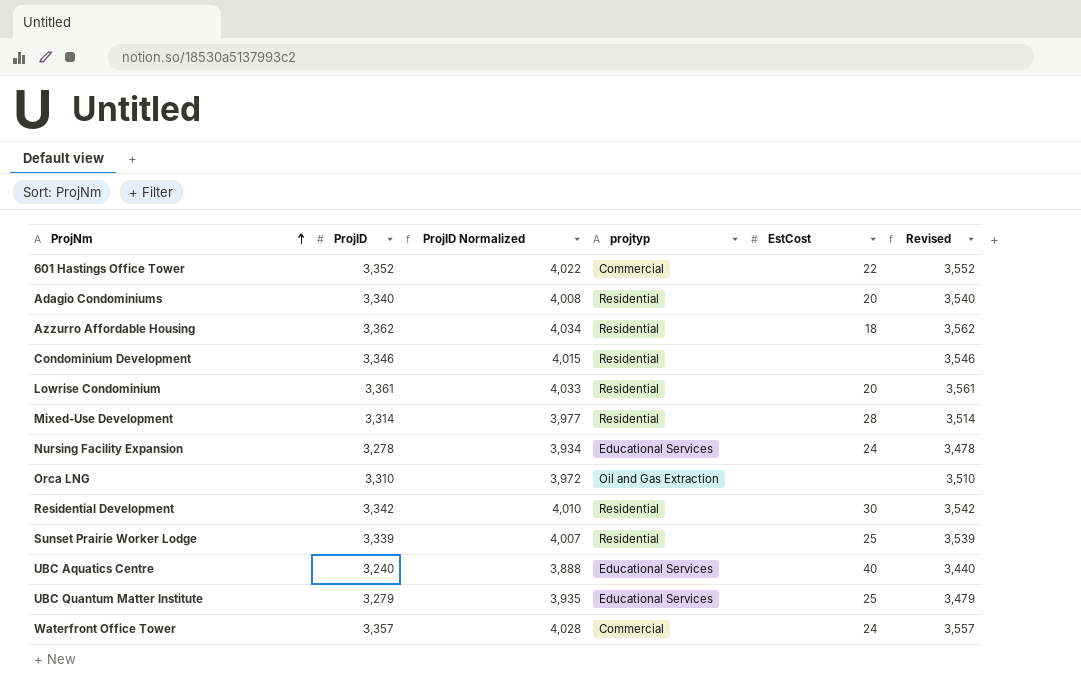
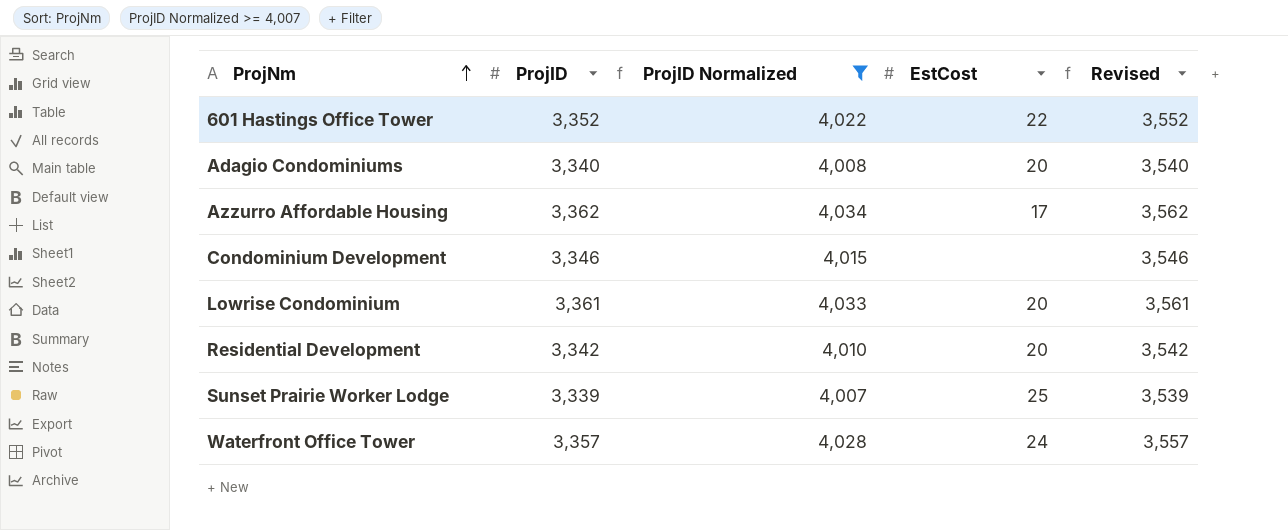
filter: none -> ProjID Normalized >= 4,007
column projtyp | position: 4 -> none
Azzurro Affordable Housing | EstCost: 18 -> 17
Residential Development | EstCost: 30 -> 20

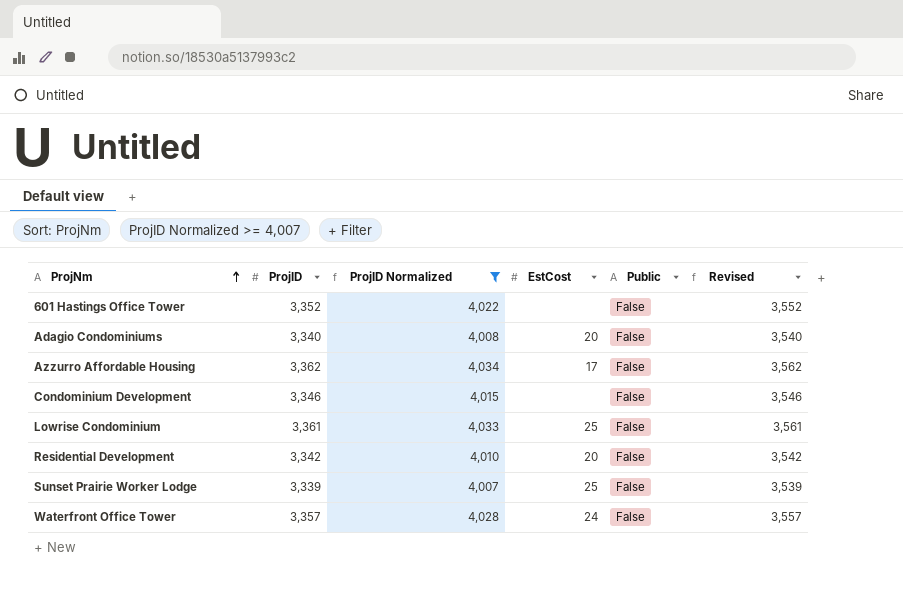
column Public | position: none -> 5
601 Hastings Office Tower | EstCost: 22 -> none
Lowrise Condominium | EstCost: 20 -> 25

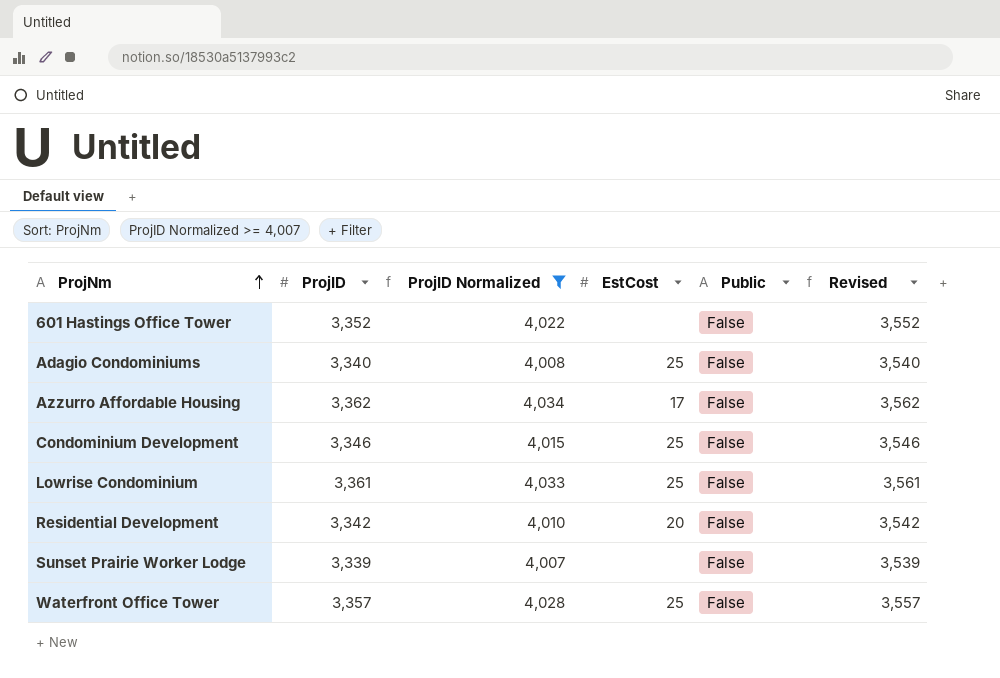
Adagio Condominiums | EstCost: 20 -> 25
Condominium Development | EstCost: none -> 25
Sunset Prairie Worker Lodge | EstCost: 25 -> none
Waterfront Office Tower | EstCost: 24 -> 25

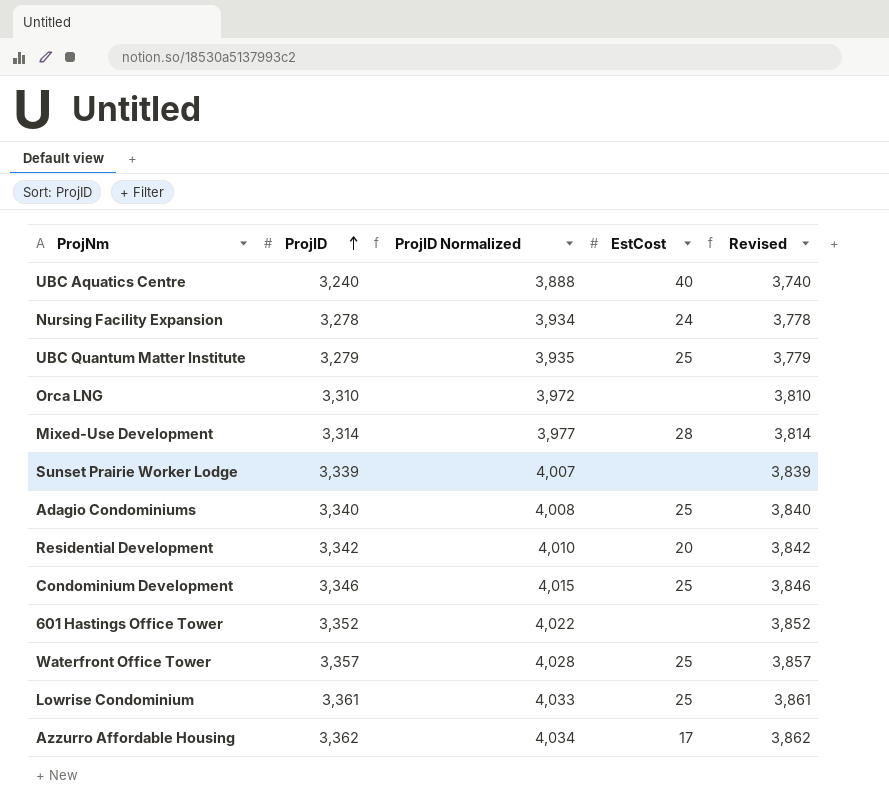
filter: ProjID Normalized >= 4,007 -> none
row order: ProjNm ascending -> ProjID ascending
column Public | position: 5 -> none
column Revised | formula: [ProjID] + 200 -> [ProjID] + 500

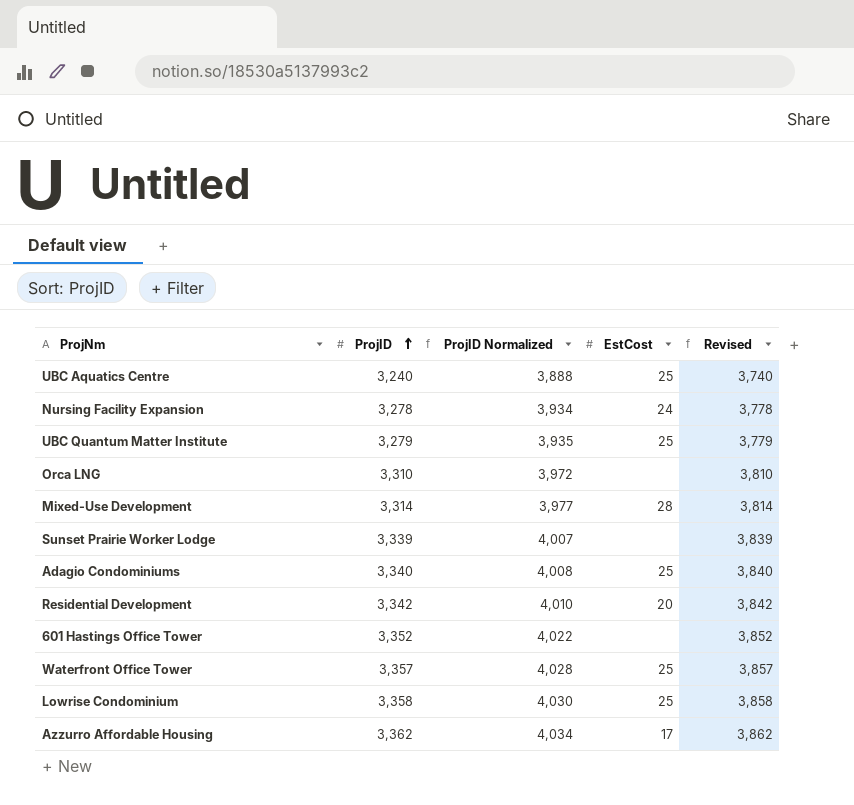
row Condominium Development: 3,346 | 4,015 | 25 | 3,846 -> none
UBC Aquatics Centre | EstCost: 40 -> 25
Lowrise Condominium | ProjID: 3,361 -> 3,358
Lowrise Condominium | ProjID Normalized: 4,033 -> 4,030
Lowrise Condominium | Revised: 3,861 -> 3,858

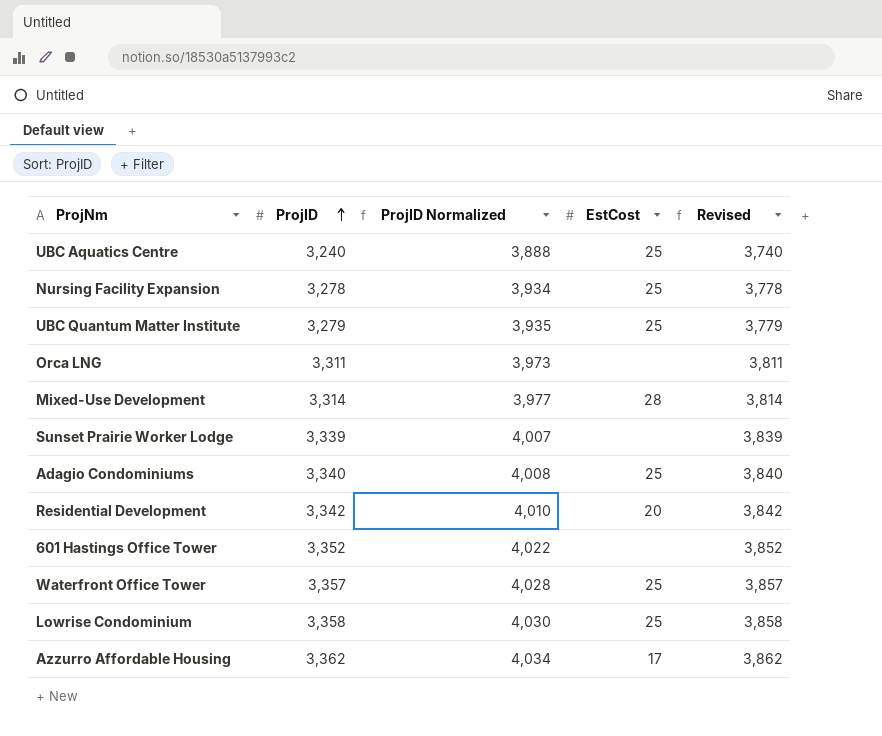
Nursing Facility Expansion | EstCost: 24 -> 25
Orca LNG | ProjID: 3,310 -> 3,311
Orca LNG | ProjID Normalized: 3,972 -> 3,973
Orca LNG | Revised: 3,810 -> 3,811

